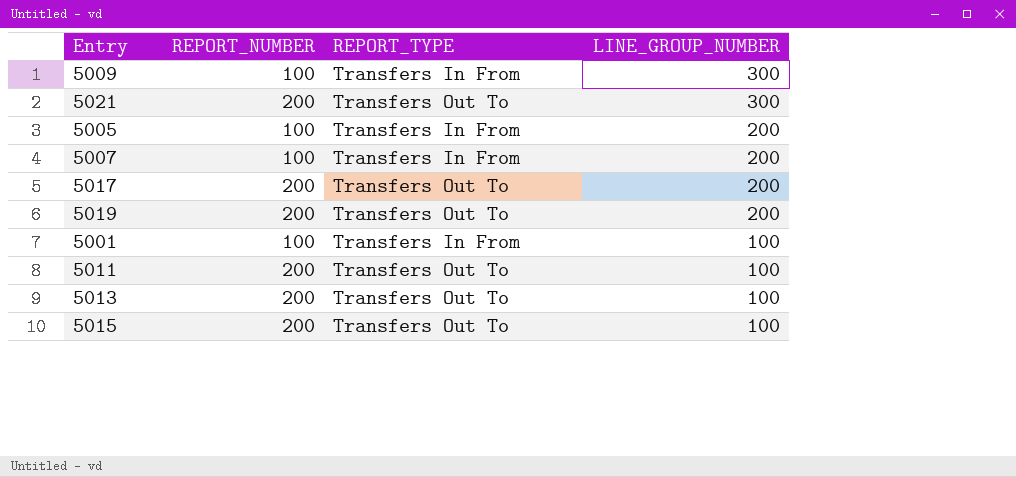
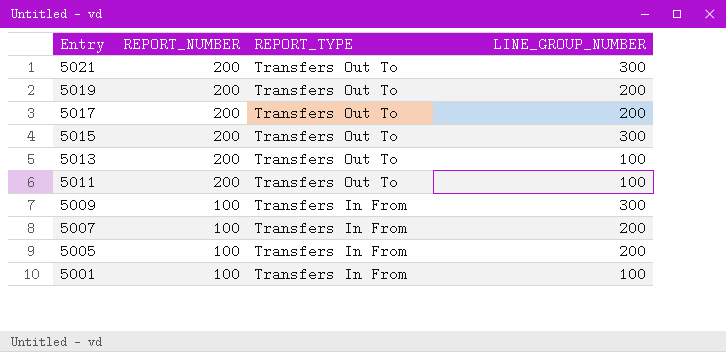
row order: LINE_GROUP_NUMBER descending -> Entry descending
5015 | LINE_GROUP_NUMBER: 100 -> 300

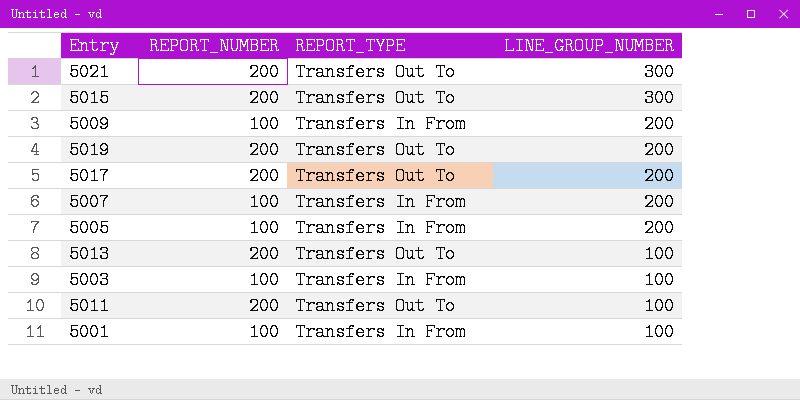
row order: Entry descending -> LINE_GROUP_NUMBER descending
5009 | LINE_GROUP_NUMBER: 300 -> 200
row 5003: none -> 100 | Transfers In From | 100

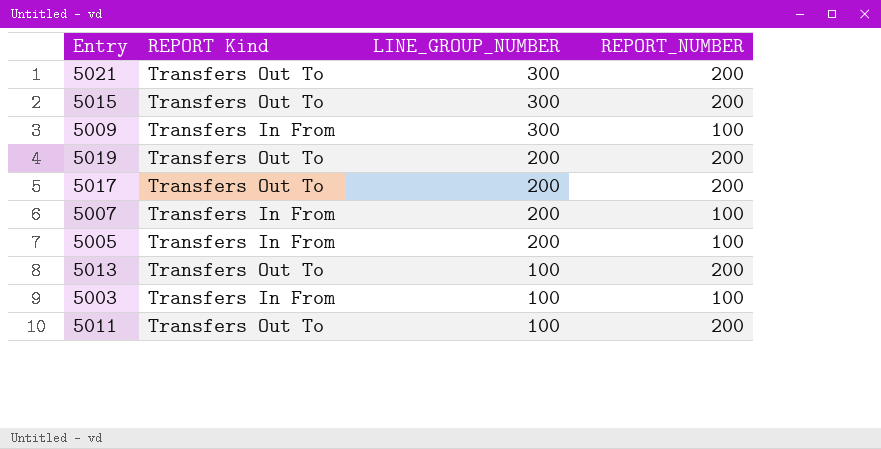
column name: REPORT_TYPE -> REPORT Kind
column REPORT_NUMBER | position: 2 -> 4
row 5001: 100 | Transfers In From | 100 -> none
5009 | LINE_GROUP_NUMBER: 200 -> 300

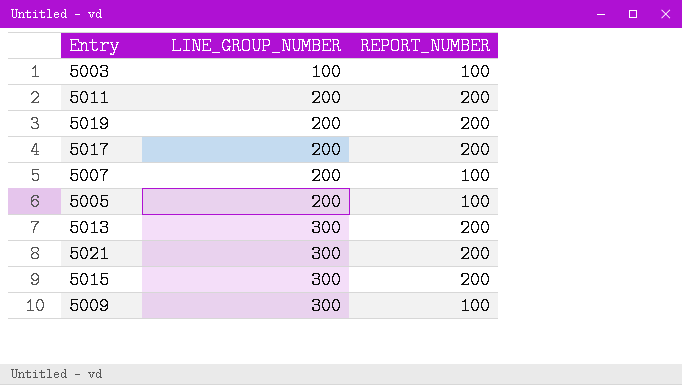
row order: LINE_GROUP_NUMBER descending -> LINE_GROUP_NUMBER ascending
column REPORT Kind | position: 2 -> none
5011 | LINE_GROUP_NUMBER: 100 -> 200
5013 | LINE_GROUP_NUMBER: 100 -> 300

